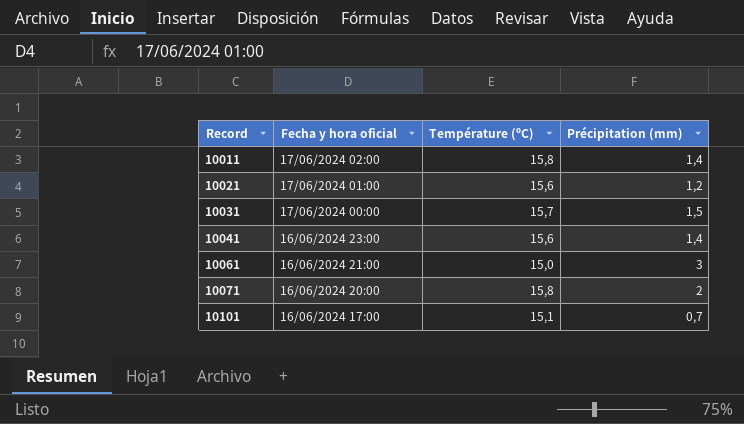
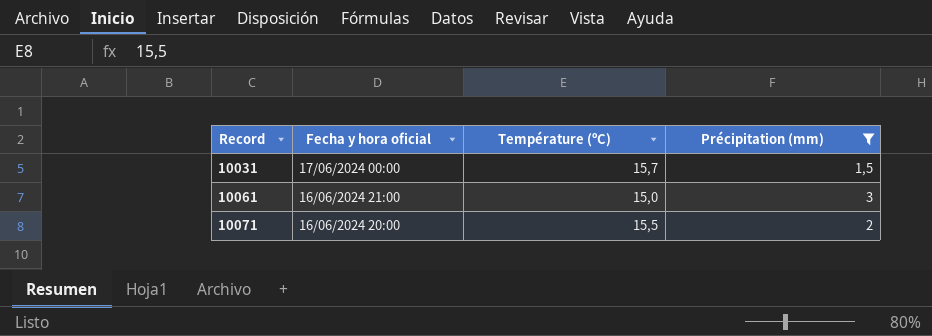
filter: none -> Précipitation (mm) >= 1,5
10071 | Température (ºC): 15,8 -> 15,5

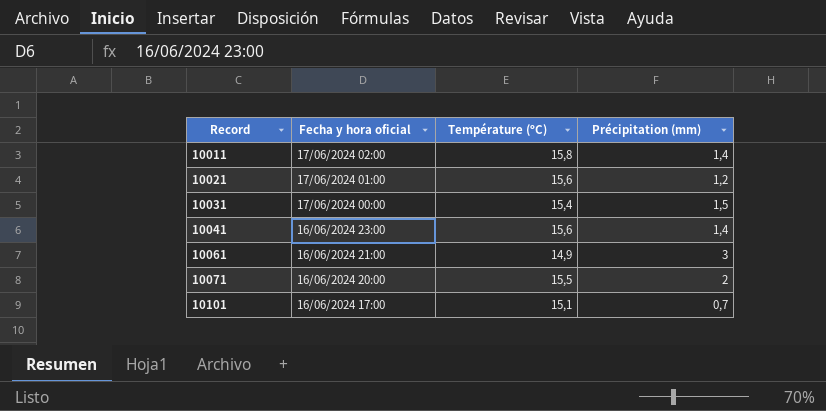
filter: Précipitation (mm) >= 1,5 -> none
10031 | Température (ºC): 15,7 -> 15,4
10061 | Température (ºC): 15,0 -> 14,9

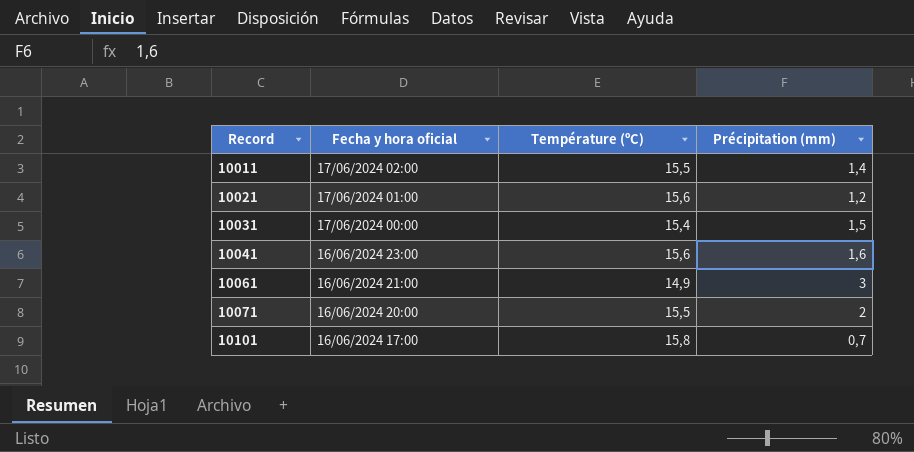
10011 | Température (ºC): 15,8 -> 15,5
10041 | Précipitation (mm): 1,4 -> 1,6
10101 | Température (ºC): 15,1 -> 15,8

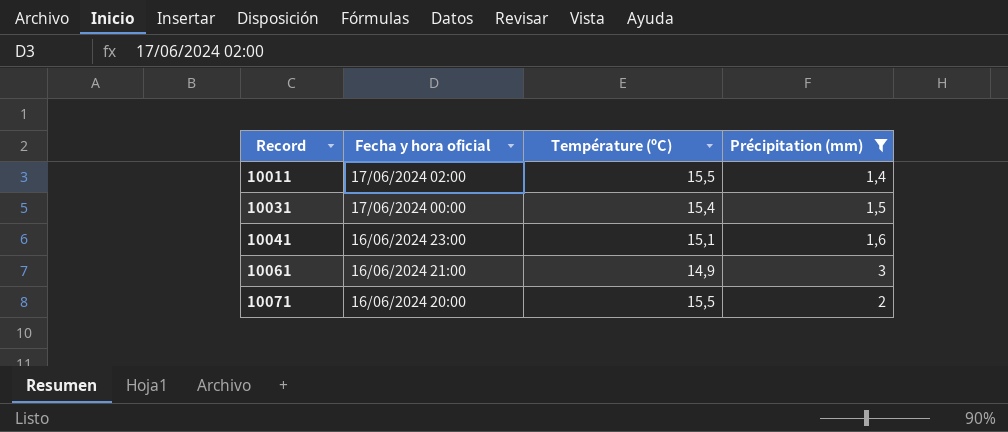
filter: none -> Précipitation (mm) >= 1,4
10041 | Température (ºC): 15,6 -> 15,1

